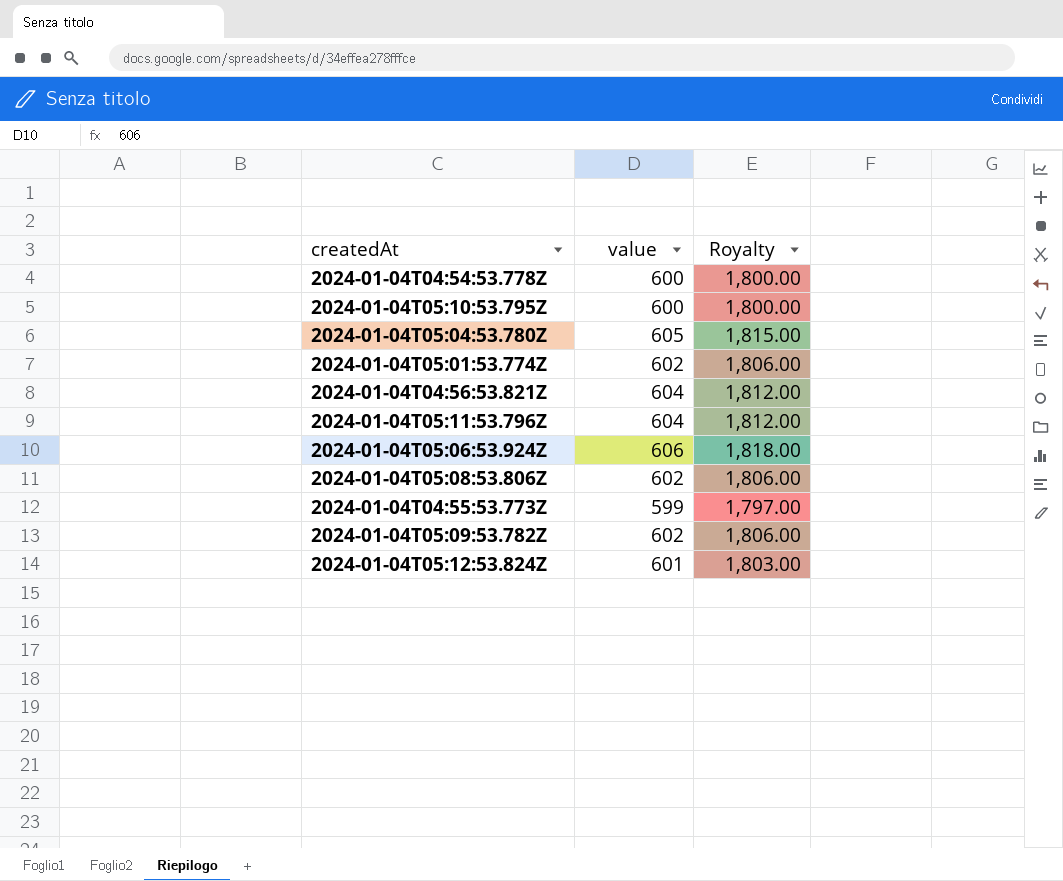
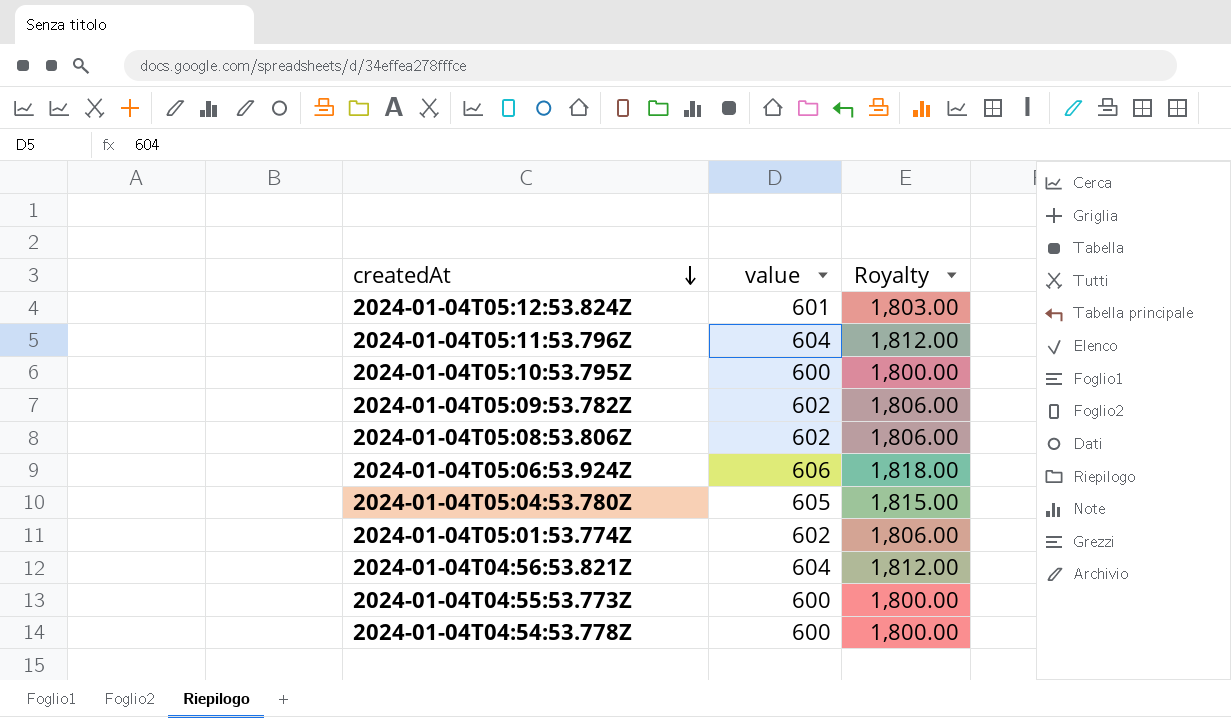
row order: none -> createdAt descending
2024-01-04T04:55:53.773Z | value: 599 -> 600
2024-01-04T04:55:53.773Z | Royalty: 1,797.00 -> 1,800.00

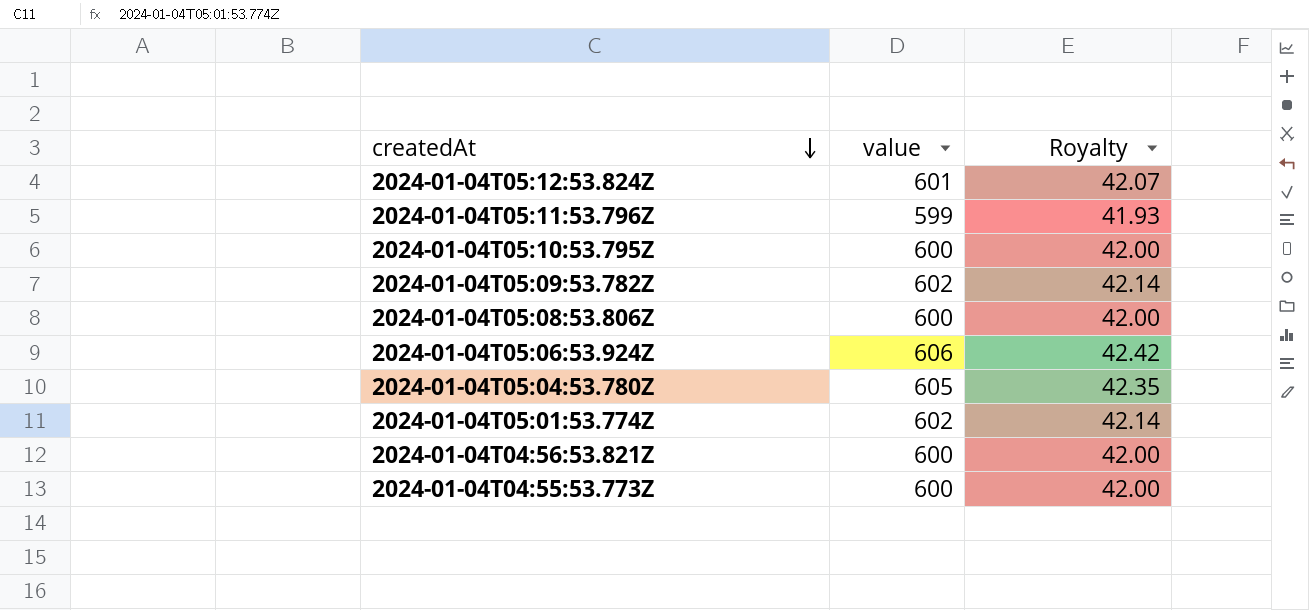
column Royalty | formula: [value] * 3 -> [value] * 0.07
row 2024-01-04T04:54:53.778Z: 600 | 1,800.00 -> none
2024-01-04T05:11:53.796Z | value: 604 -> 599
2024-01-04T05:08:53.806Z | value: 602 -> 600
2024-01-04T04:56:53.821Z | value: 604 -> 600

